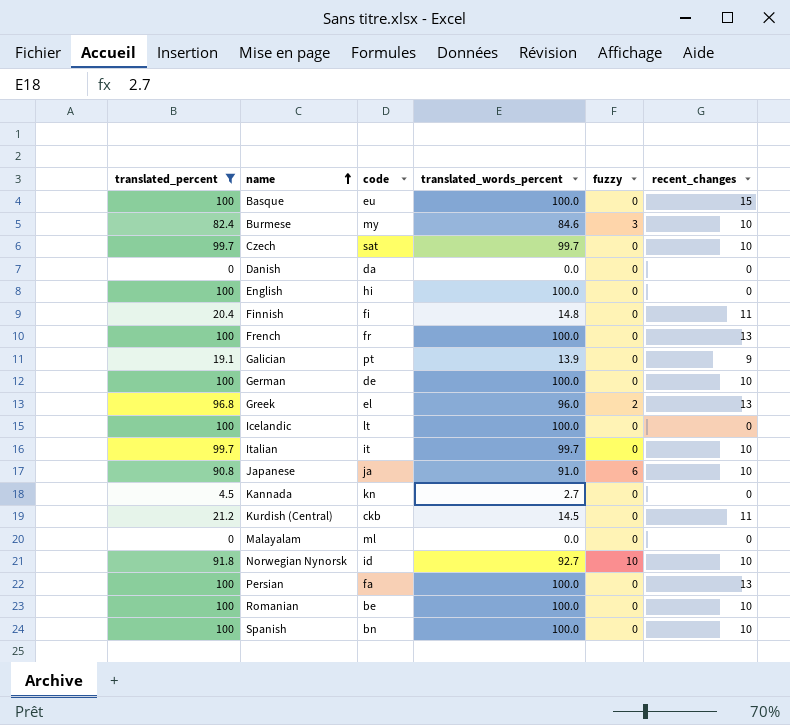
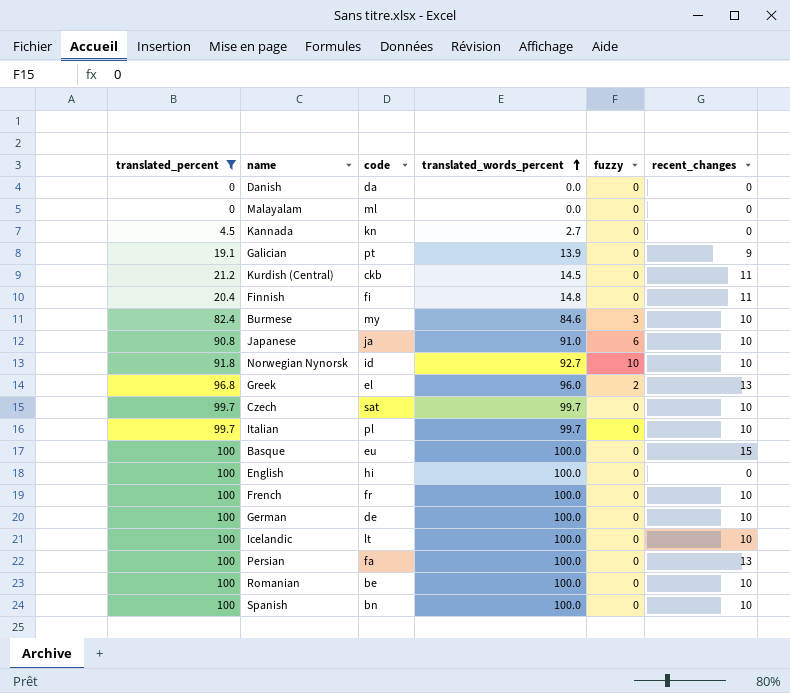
row order: name ascending -> translated_words_percent ascending
Italian | code: it -> pl
French | recent_changes: 13 -> 10
Icelandic | recent_changes: 0 -> 10

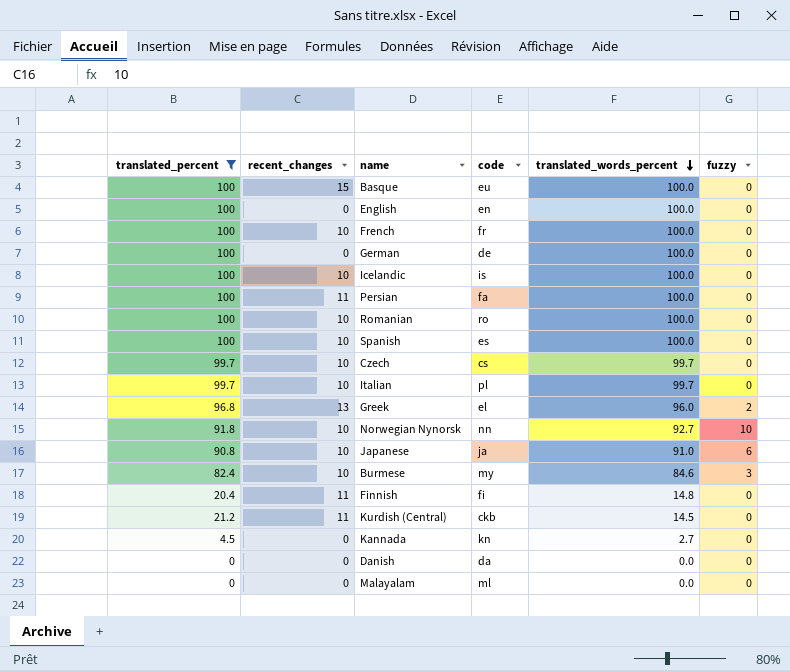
row order: translated_words_percent ascending -> translated_words_percent descending
column recent_changes | position: 6 -> 2
row Galician: 19.1 | pt | 13.9 | 0 | 9 -> none
English | code: hi -> en
German | recent_changes: 10 -> 0
Icelandic | code: lt -> is
Persian | recent_changes: 13 -> 11
Romanian | code: be -> ro
Spanish | code: bn -> es
Czech | code: sat -> cs
Norwegian Nynorsk | code: id -> nn

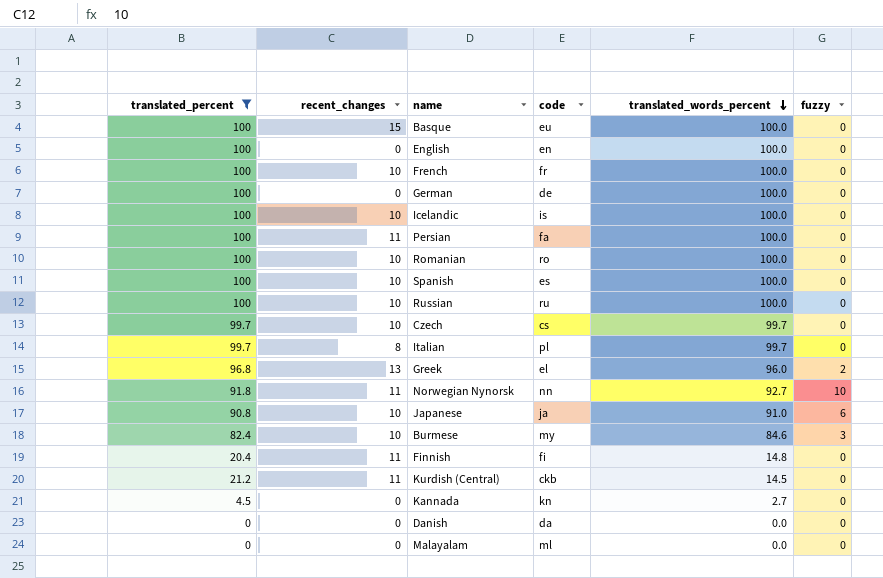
row Russian: none -> 100 | 10 | ru | 100.0 | 0
Italian | recent_changes: 10 -> 8
Norwegian Nynorsk | recent_changes: 10 -> 11

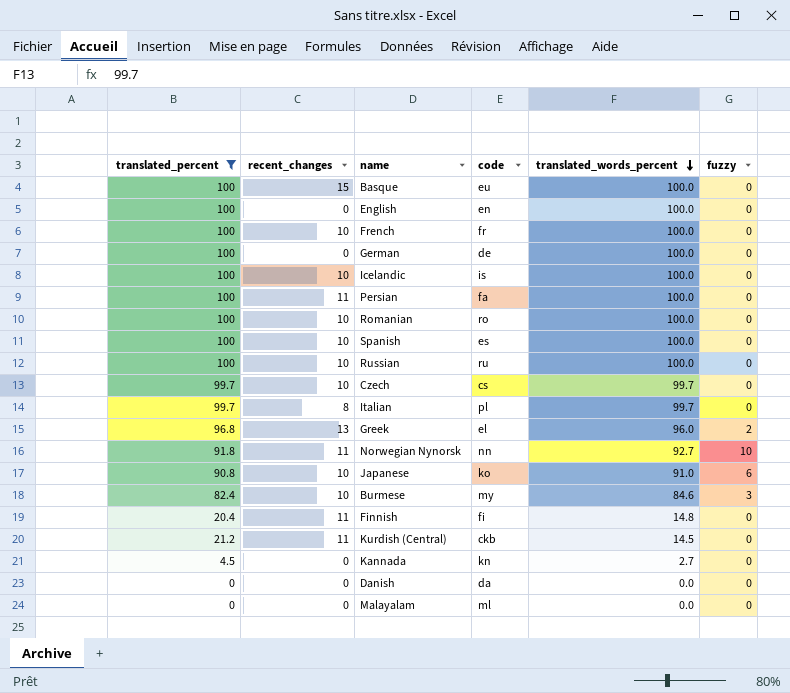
Japanese | code: ja -> ko

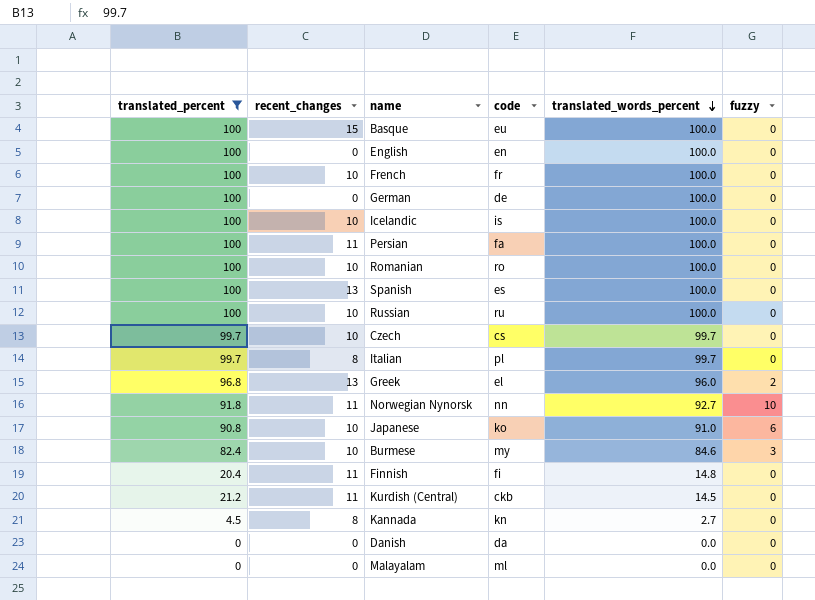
Spanish | recent_changes: 10 -> 13
Kannada | recent_changes: 0 -> 8

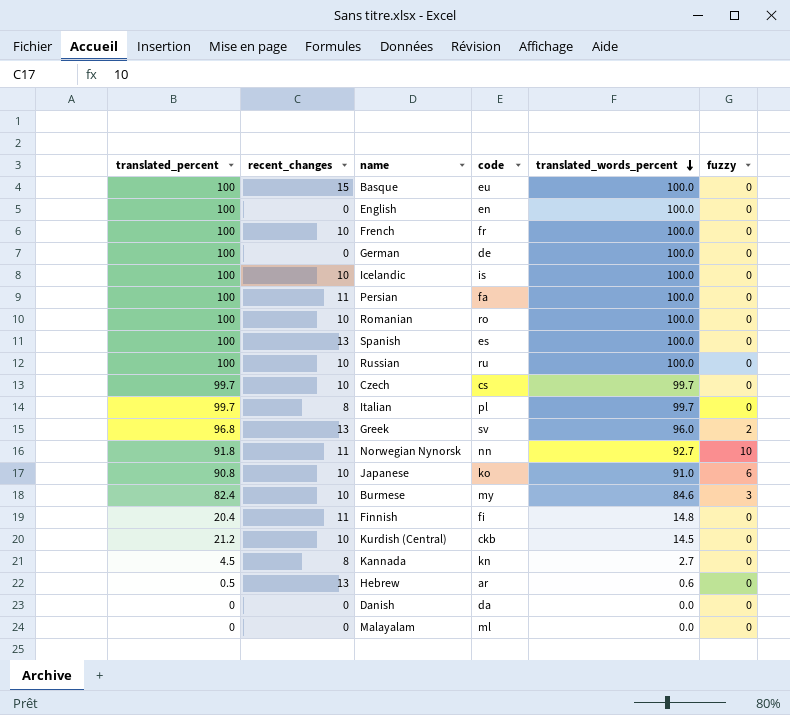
filter: translated_percent != 0.5 -> none
Greek | code: el -> sv
Kurdish (Central) | recent_changes: 11 -> 10

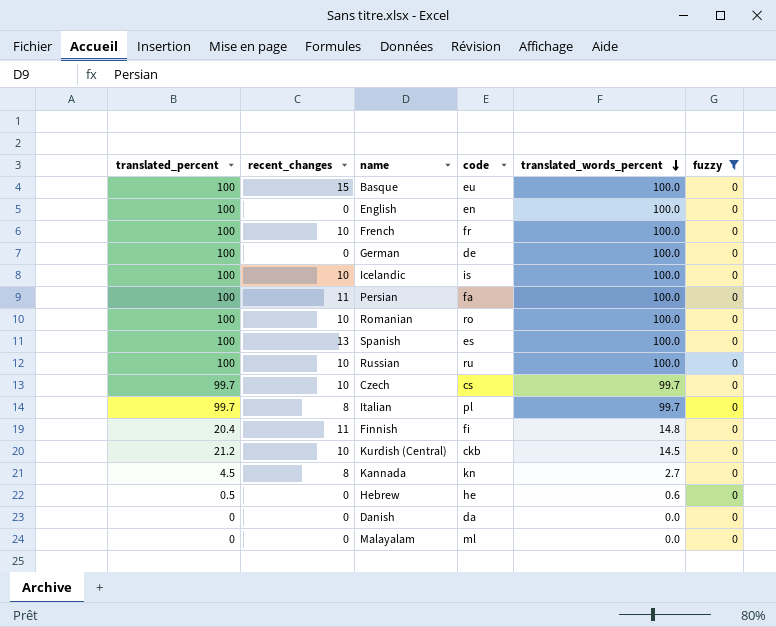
filter: none -> fuzzy = 0
Hebrew | recent_changes: 13 -> 0
Hebrew | code: ar -> he

